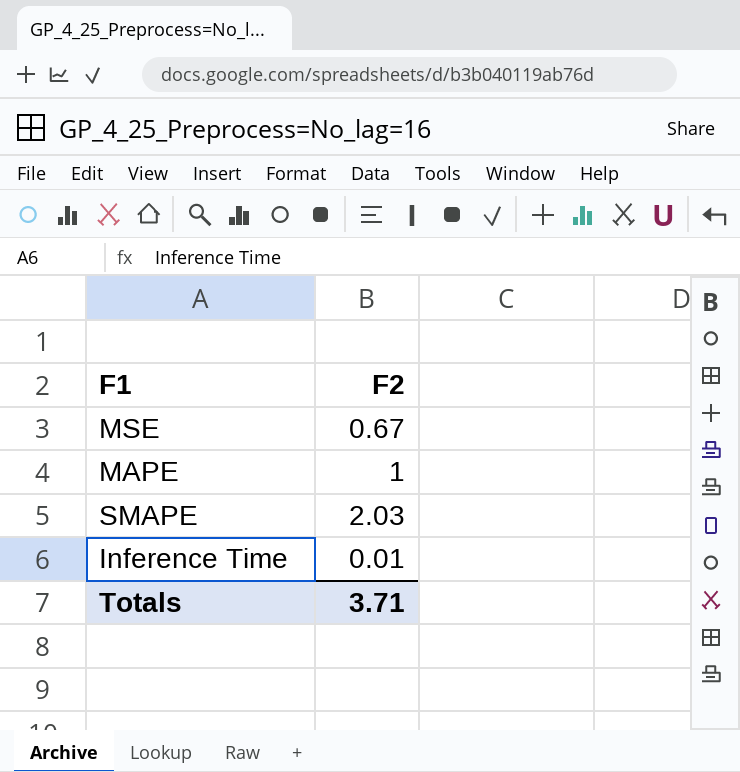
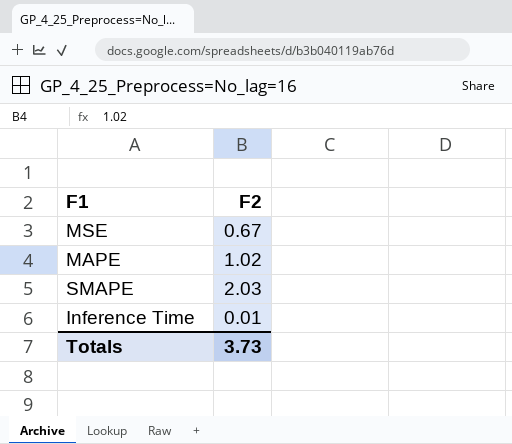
MAPE | F2: 1 -> 1.02
Totals | F2: 3.71 -> 3.73

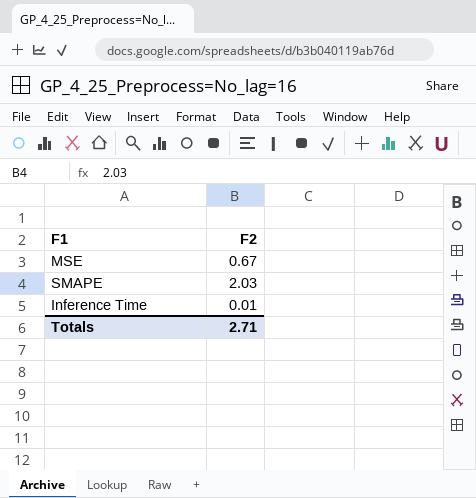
row MAPE: 1.02 -> none
Totals | F2: 3.73 -> 2.71

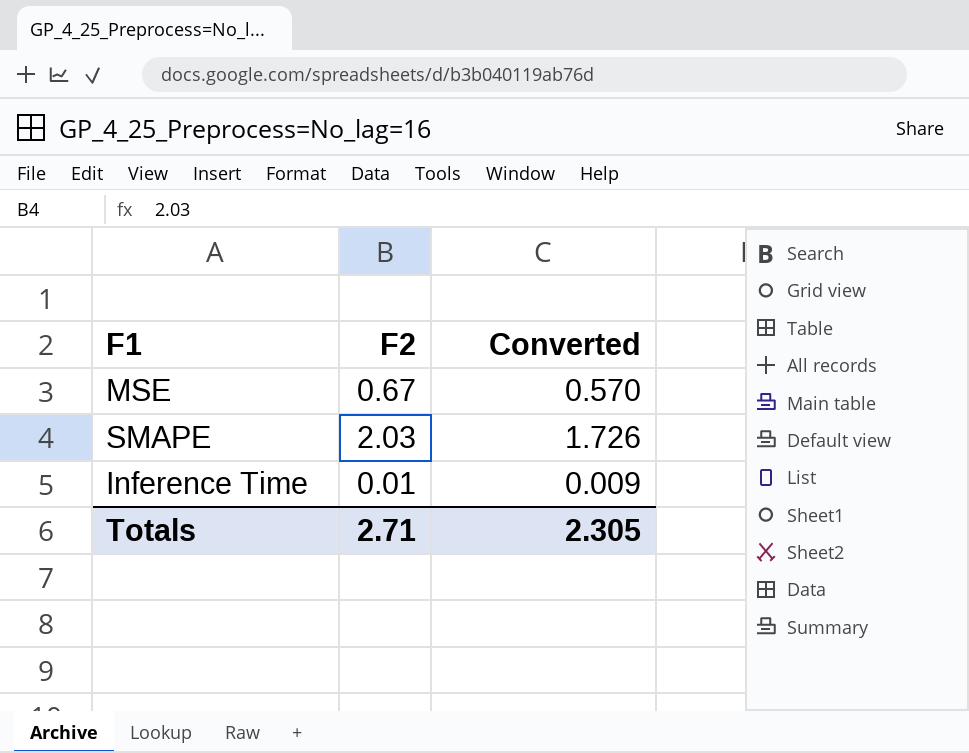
column Converted | formula: none -> [F2] * 0.85

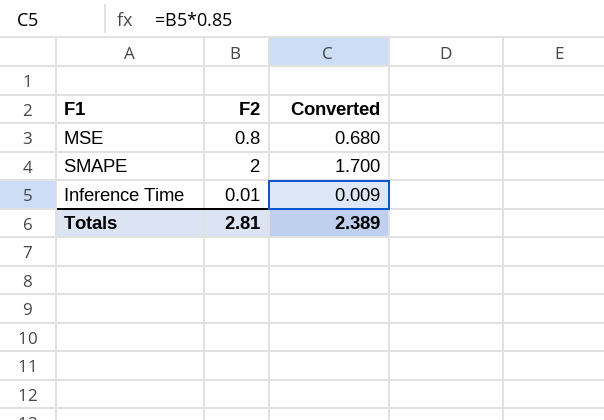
MSE | F2: 0.67 -> 0.8
MSE | Converted: 0.570 -> 0.680
SMAPE | F2: 2.03 -> 2
SMAPE | Converted: 1.726 -> 1.700
Totals | F2: 2.71 -> 2.81
Totals | Converted: 2.305 -> 2.389

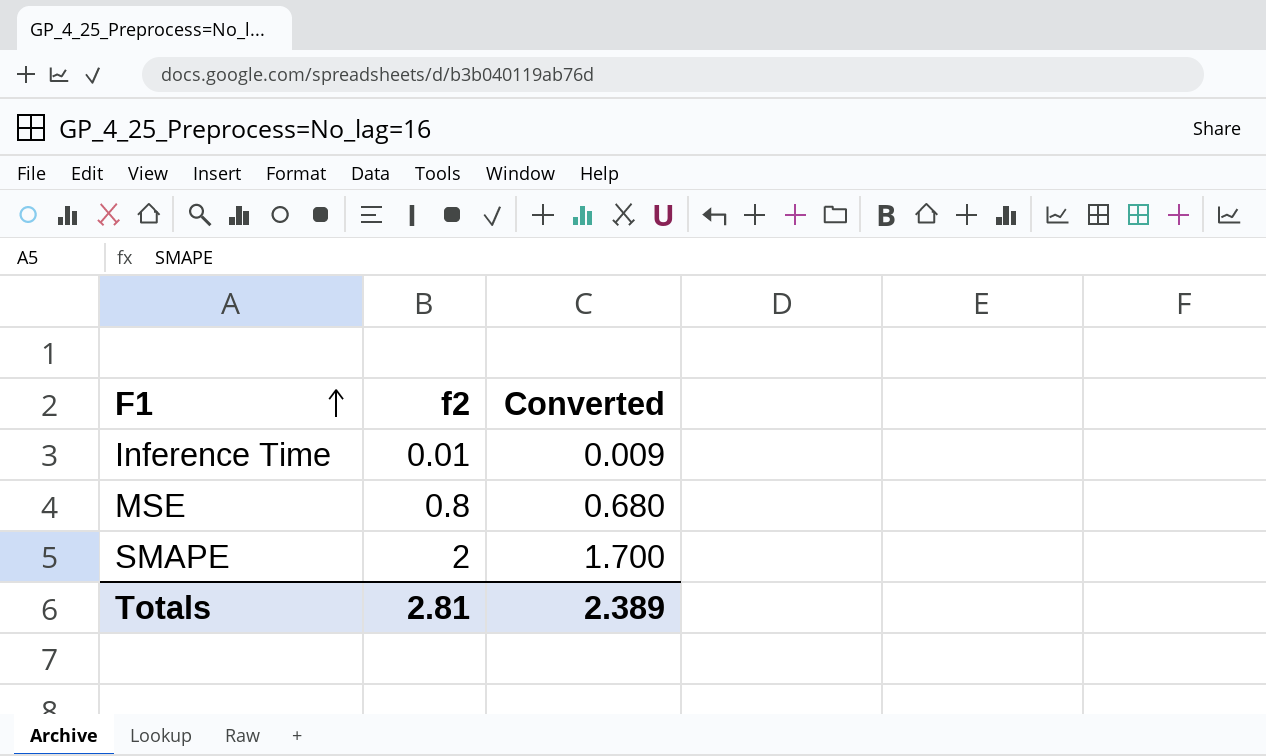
row order: none -> F1 ascending
column name: F2 -> f2

